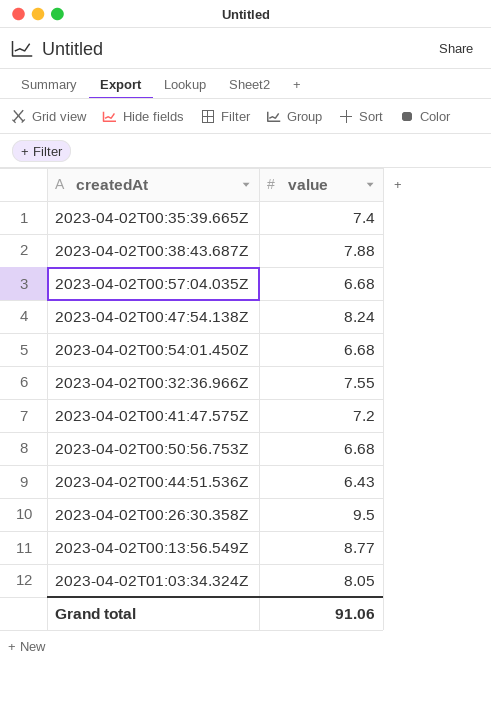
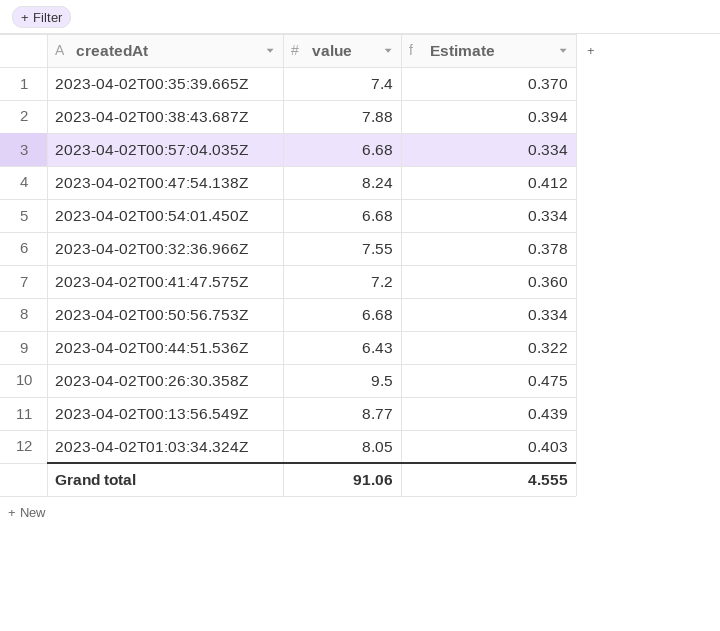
column Estimate | formula: none -> [value] * 0.05

